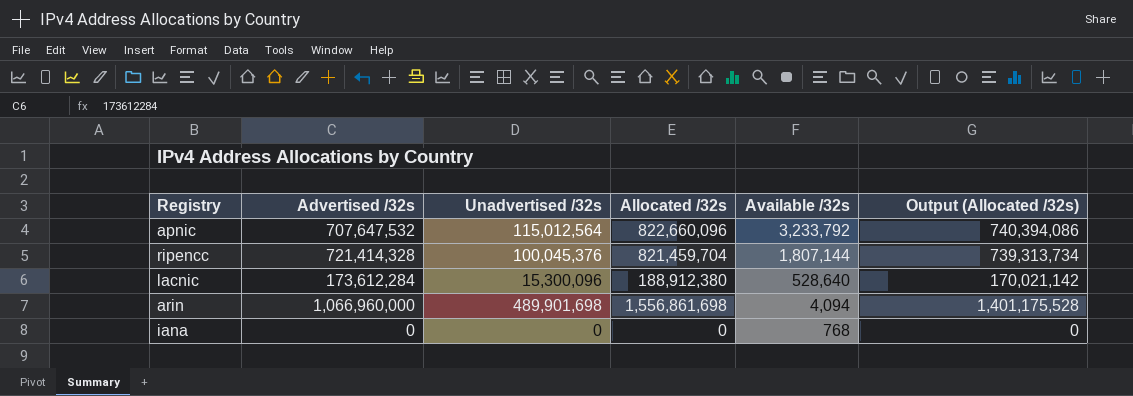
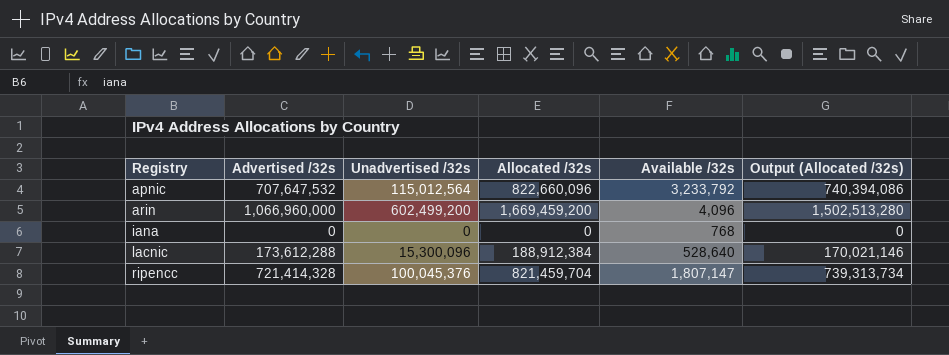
row order: Available /32s descending -> Registry ascending
arin | Unadvertised /32s: 489,901,698 -> 602,499,200
arin | Allocated /32s: 1,556,861,698 -> 1,669,459,200
arin | Available /32s: 4,094 -> 4,096
arin | Output (Allocated /32s): 1,401,175,528 -> 1,502,513,280
lacnic | Advertised /32s: 173,612,284 -> 173,612,288
lacnic | Allocated /32s: 188,912,380 -> 188,912,384
lacnic | Output (Allocated /32s): 170,021,142 -> 170,021,146
ripencc | Available /32s: 1,807,144 -> 1,807,147

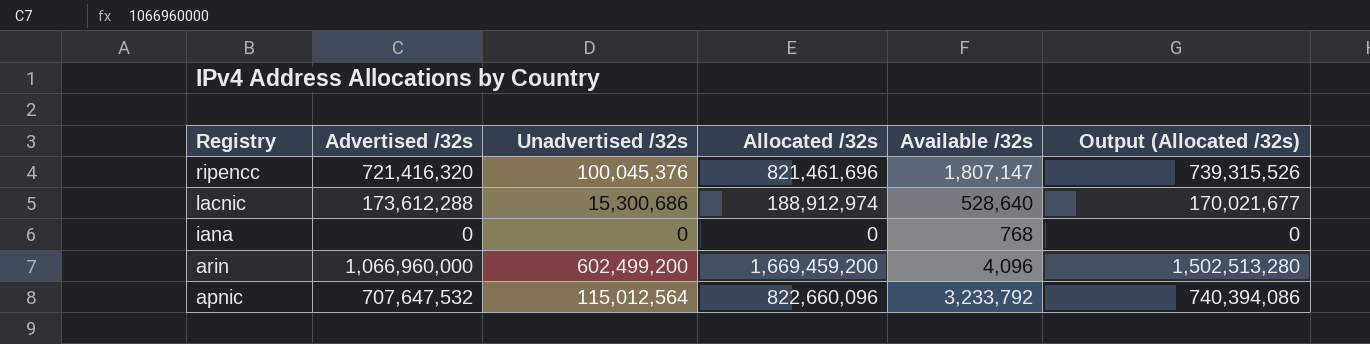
row order: Registry ascending -> Registry descending
ripencc | Advertised /32s: 721,414,328 -> 721,416,320
ripencc | Allocated /32s: 821,459,704 -> 821,461,696
ripencc | Output (Allocated /32s): 739,313,734 -> 739,315,526
lacnic | Unadvertised /32s: 15,300,096 -> 15,300,686
lacnic | Allocated /32s: 188,912,384 -> 188,912,974
lacnic | Output (Allocated /32s): 170,021,146 -> 170,021,677

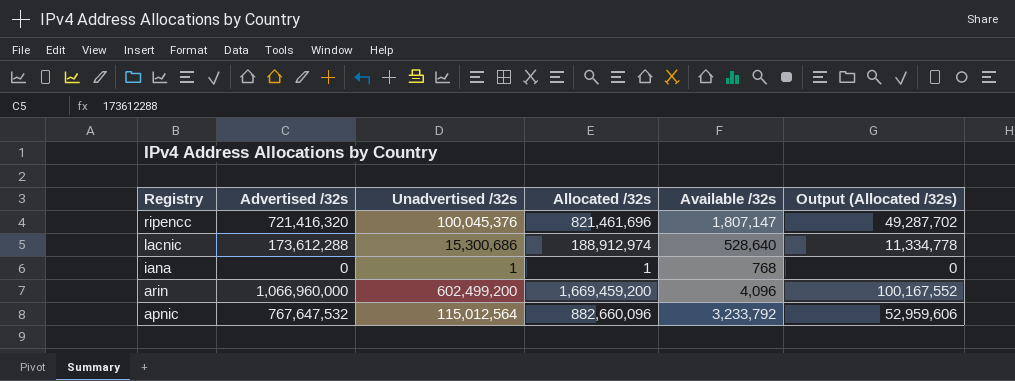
column Output (Allocated /32s) | formula: [Allocated /32s] * 0.9 -> [Allocated /32s] * 0.06
iana | Unadvertised /32s: 0 -> 1
iana | Allocated /32s: 0 -> 1
apnic | Advertised /32s: 707,647,532 -> 767,647,532
apnic | Allocated /32s: 822,660,096 -> 882,660,096

